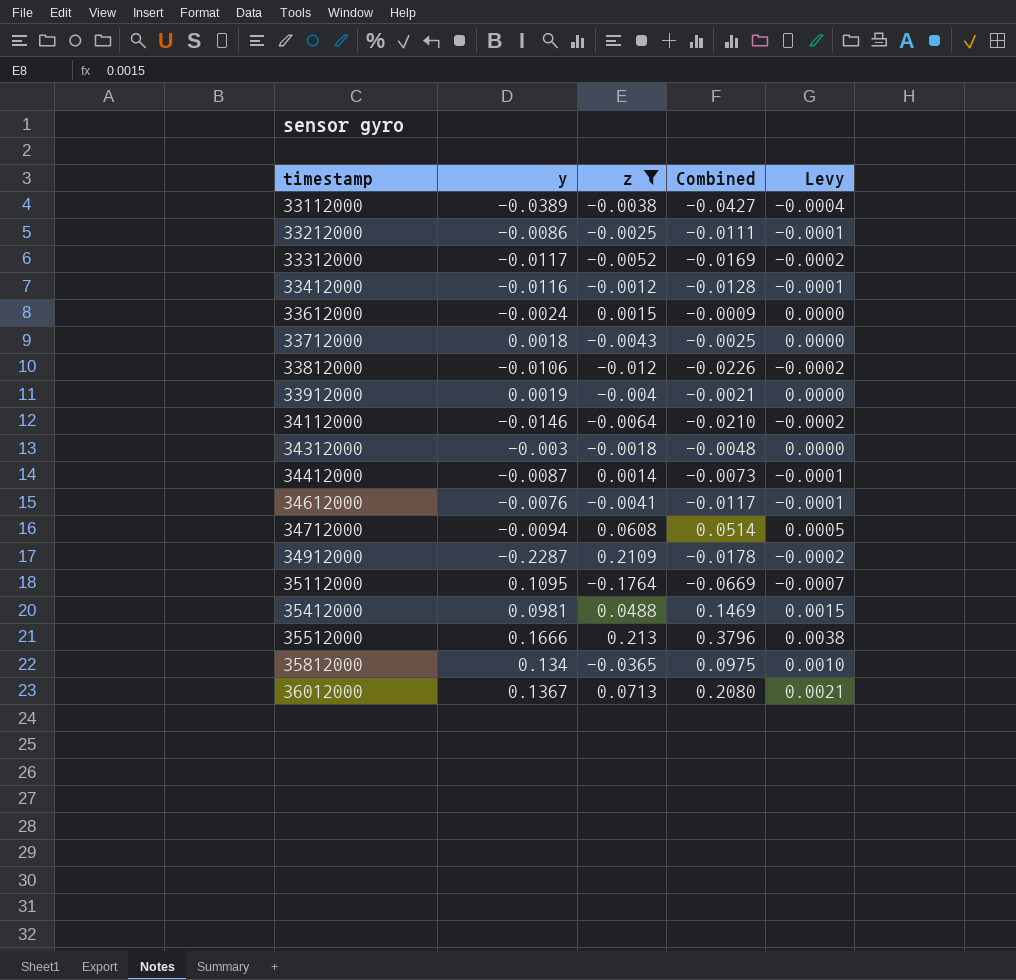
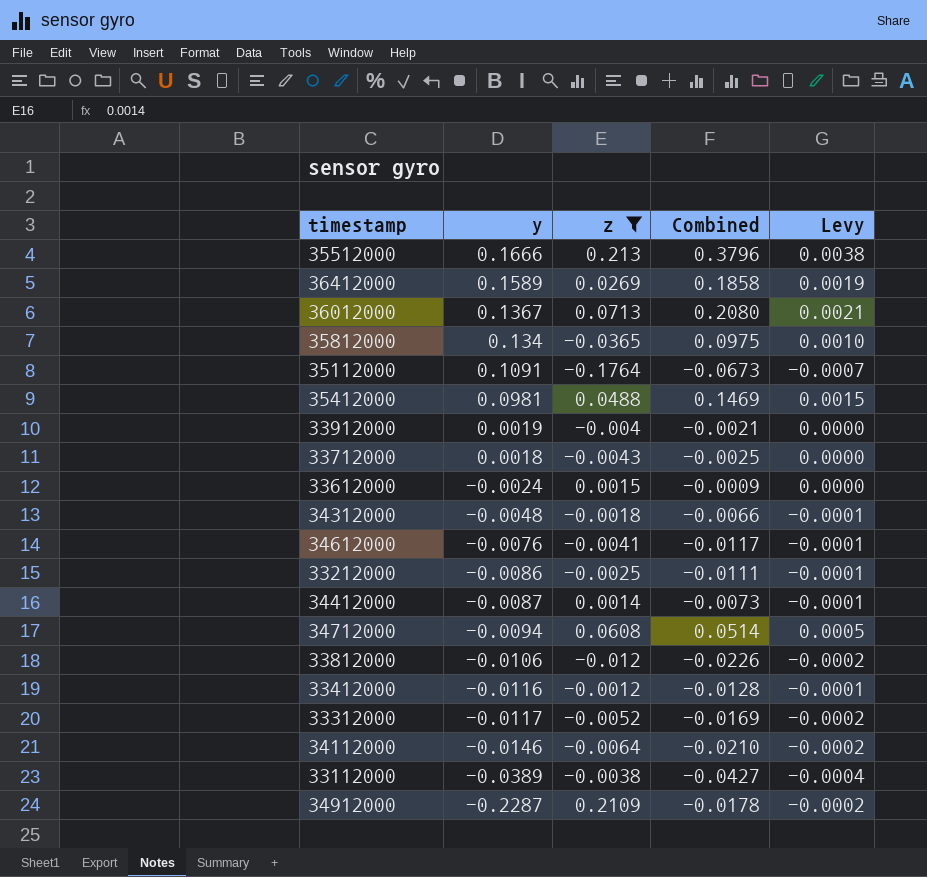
row order: timestamp ascending -> y descending
row 36412000: none -> 0.1589 | 0.0269 | 0.1858 | 0.0019
35112000 | y: 0.1095 -> 0.1091
35112000 | Combined: -0.0669 -> -0.0673
34312000 | y: -0.003 -> -0.0048
34312000 | Combined: -0.0048 -> -0.0066
34312000 | Levy: 0.0000 -> -0.0001

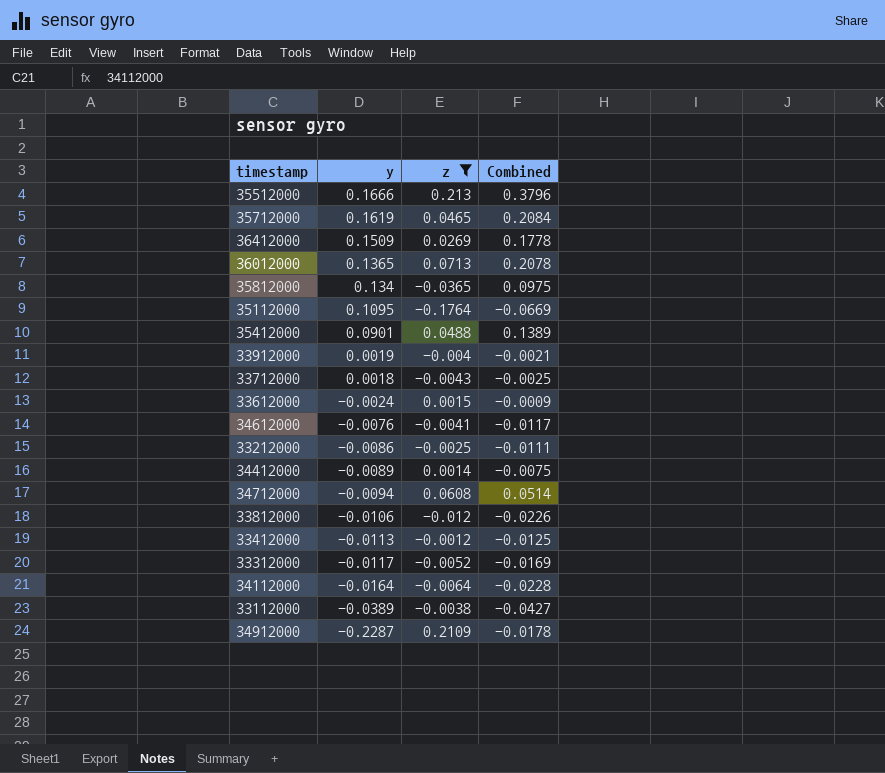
column Levy | formula: [Combined] * 0.01 -> none
row 34312000: -0.0048 | -0.0018 | -0.0066 | -0.0001 -> none
row 35712000: none -> 0.1619 | 0.0465 | 0.2084
36412000 | y: 0.1589 -> 0.1509
36412000 | Combined: 0.1858 -> 0.1778
36012000 | y: 0.1367 -> 0.1365
36012000 | Combined: 0.2080 -> 0.2078
35112000 | y: 0.1091 -> 0.1095
35112000 | Combined: -0.0673 -> -0.0669
35412000 | y: 0.0981 -> 0.0901
35412000 | Combined: 0.1469 -> 0.1389
34412000 | y: -0.0087 -> -0.0089
34412000 | Combined: -0.0073 -> -0.0075
33412000 | y: -0.0116 -> -0.0113
33412000 | Combined: -0.0128 -> -0.0125
34112000 | y: -0.0146 -> -0.0164
34112000 | Combined: -0.0210 -> -0.0228

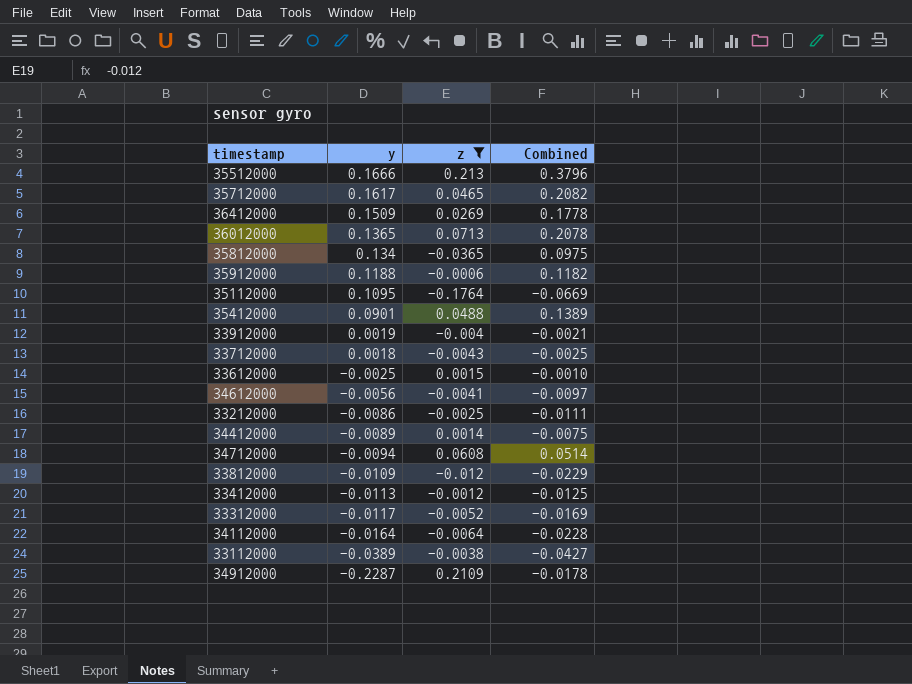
35712000 | y: 0.1619 -> 0.1617
35712000 | Combined: 0.2084 -> 0.2082
row 35912000: none -> 0.1188 | -0.0006 | 0.1182
33612000 | y: -0.0024 -> -0.0025
33612000 | Combined: -0.0009 -> -0.0010
34612000 | y: -0.0076 -> -0.0056
34612000 | Combined: -0.0117 -> -0.0097
33812000 | y: -0.0106 -> -0.0109
33812000 | Combined: -0.0226 -> -0.0229

